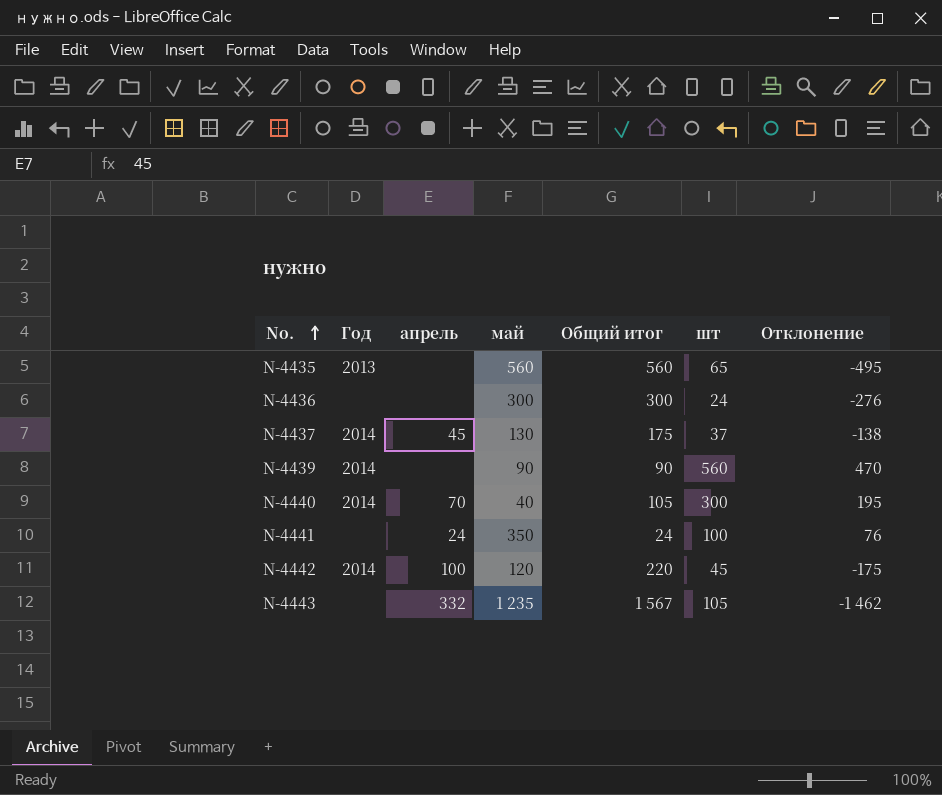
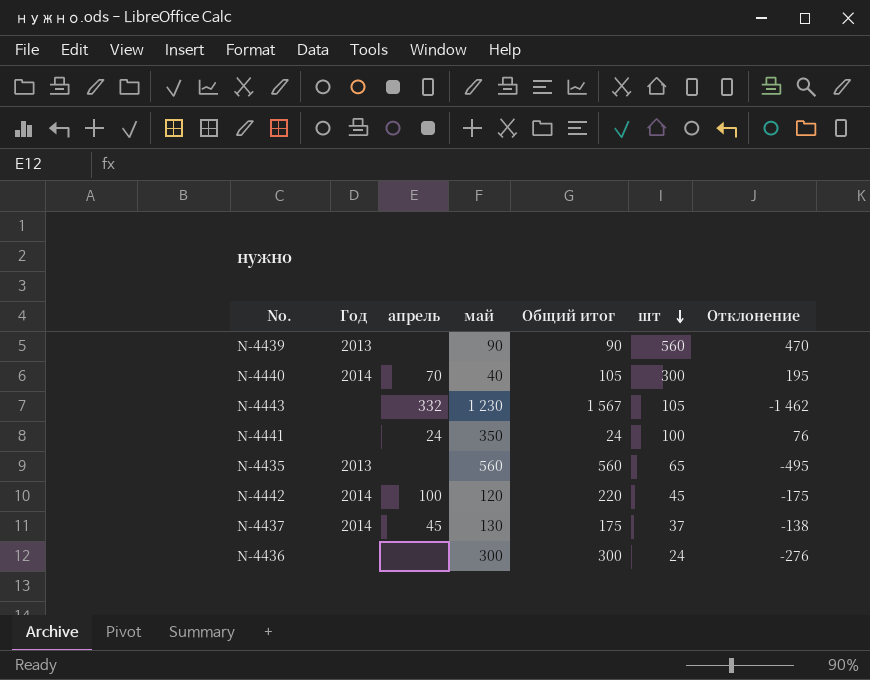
row order: No. ascending -> шт descending
N-4439 | Год: 2014 -> 2013
N-4443 | май: 1 235 -> 1 230

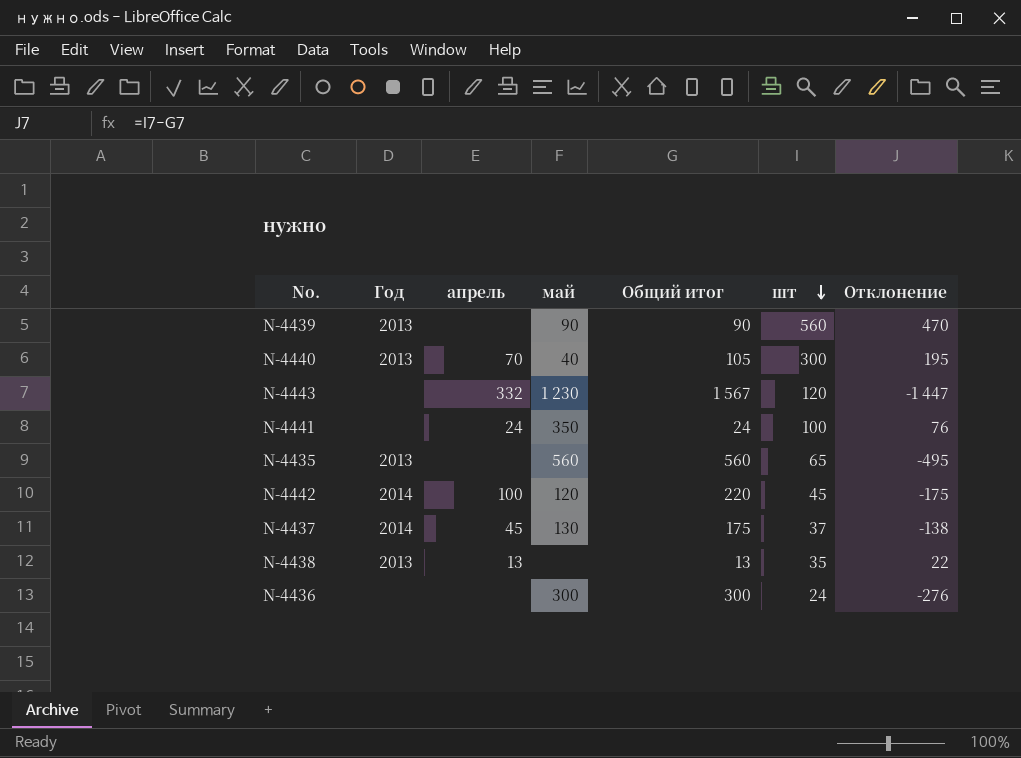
N-4440 | Год: 2014 -> 2013
N-4443 | шт: 105 -> 120
N-4443 | Отклонение: -1 462 -> -1 447
row N-4438: none -> 2013 | 13 | none | 13 | 35 | 22

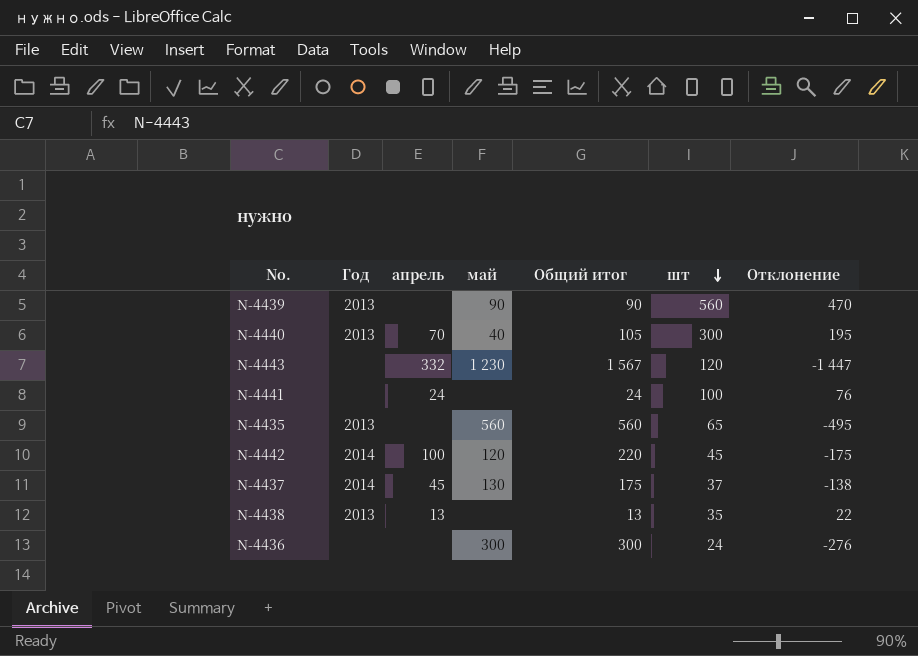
N-4441 | май: 350 -> none

